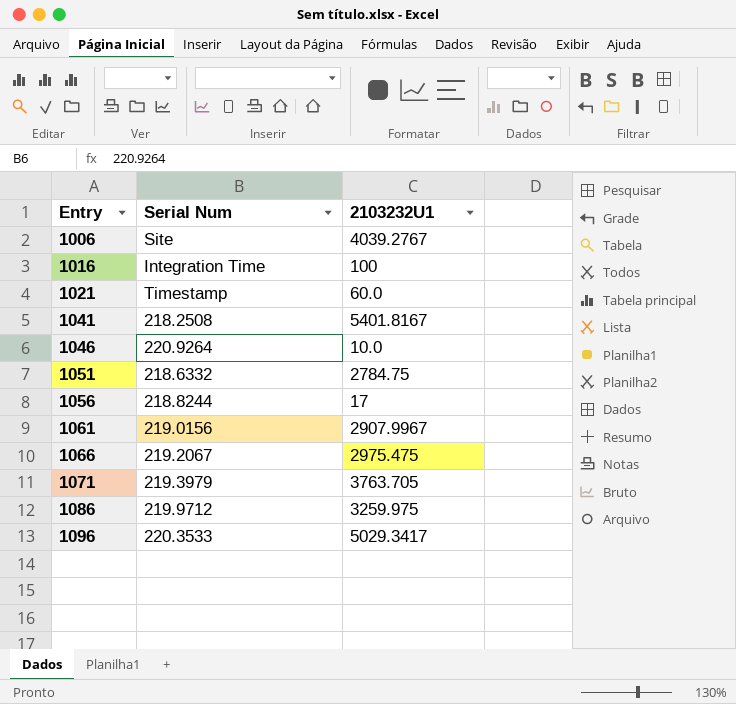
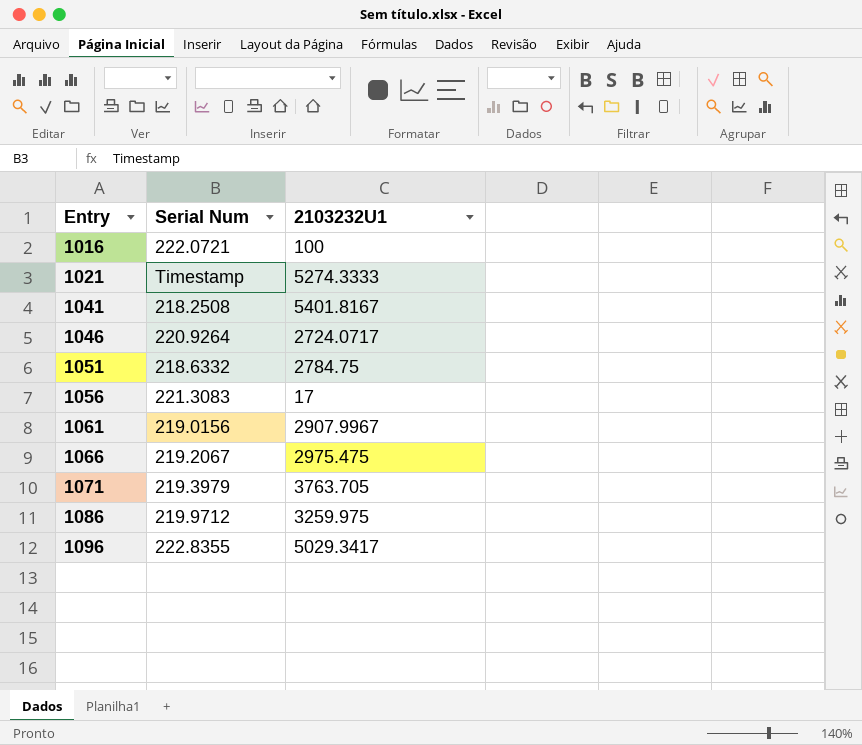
row 1006: Site | 4039.2767 -> none
1016 | Serial Num: Integration Time -> 222.0721
1021 | 2103232U1: 60.0 -> 5274.3333
1046 | 2103232U1: 10.0 -> 2724.0717
1056 | Serial Num: 218.8244 -> 221.3083
1096 | Serial Num: 220.3533 -> 222.8355

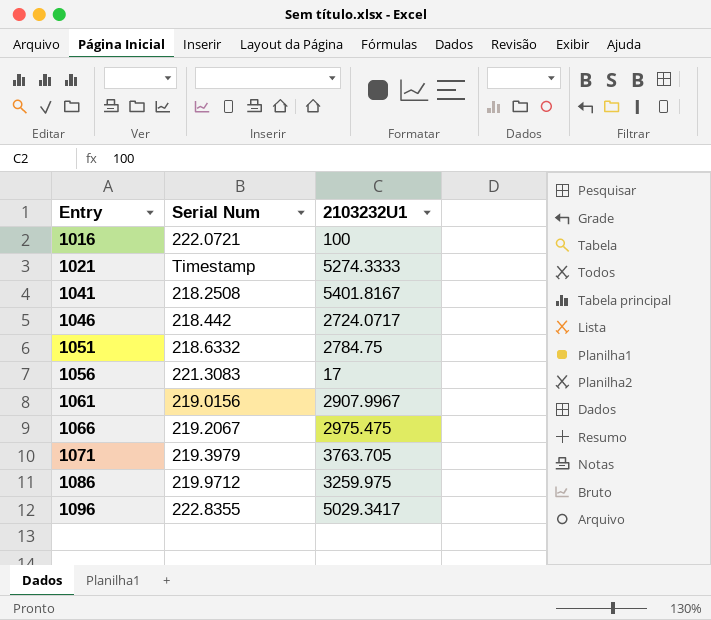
1046 | Serial Num: 220.9264 -> 218.442

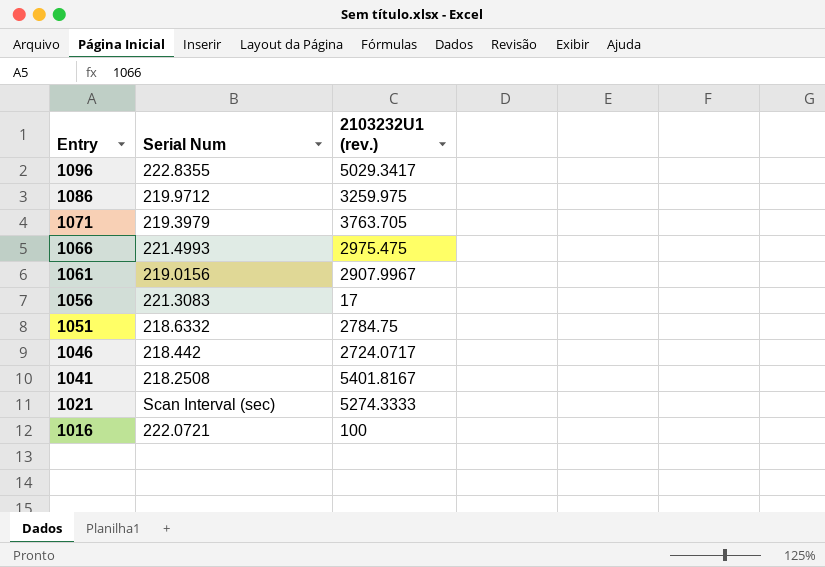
row order: Entry ascending -> Entry descending
column name: 2103232U1 -> 2103232U1 (rev.)
1066 | Serial Num: 219.2067 -> 221.4993
1021 | Serial Num: Timestamp -> Scan Interval (sec)

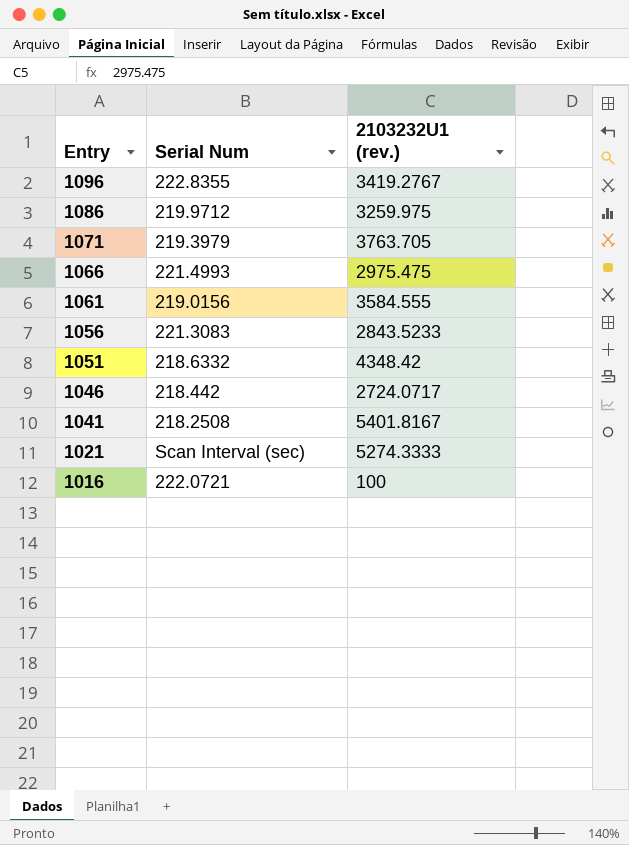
1096 | 2103232U1 (rev.): 5029.3417 -> 3419.2767
1061 | 2103232U1 (rev.): 2907.9967 -> 3584.555
1056 | 2103232U1 (rev.): 17 -> 2843.5233
1051 | 2103232U1 (rev.): 2784.75 -> 4348.42

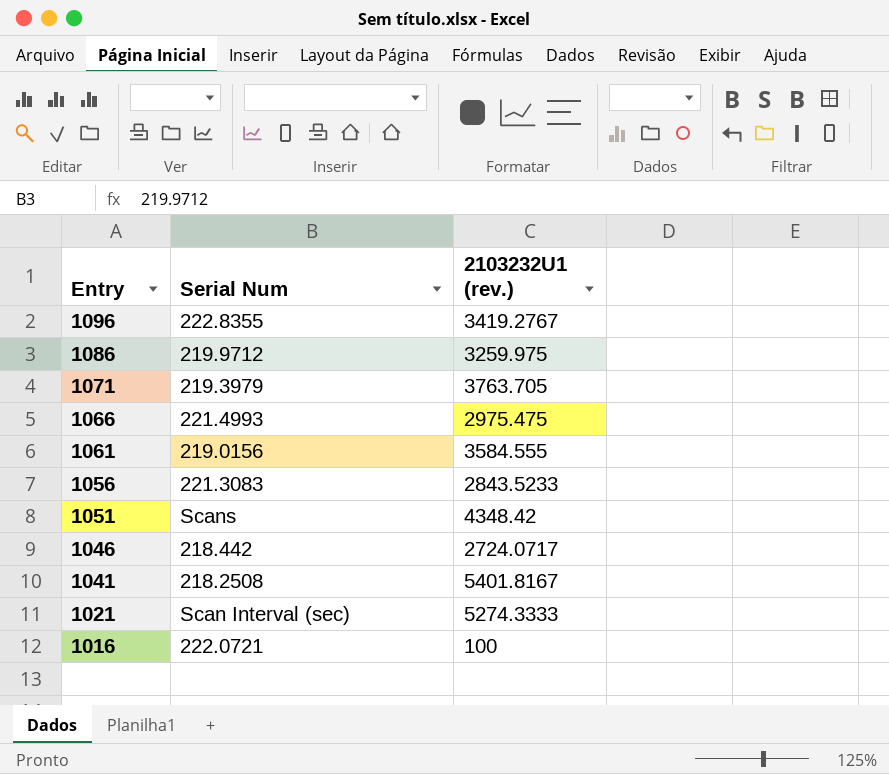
1051 | Serial Num: 218.6332 -> Scans

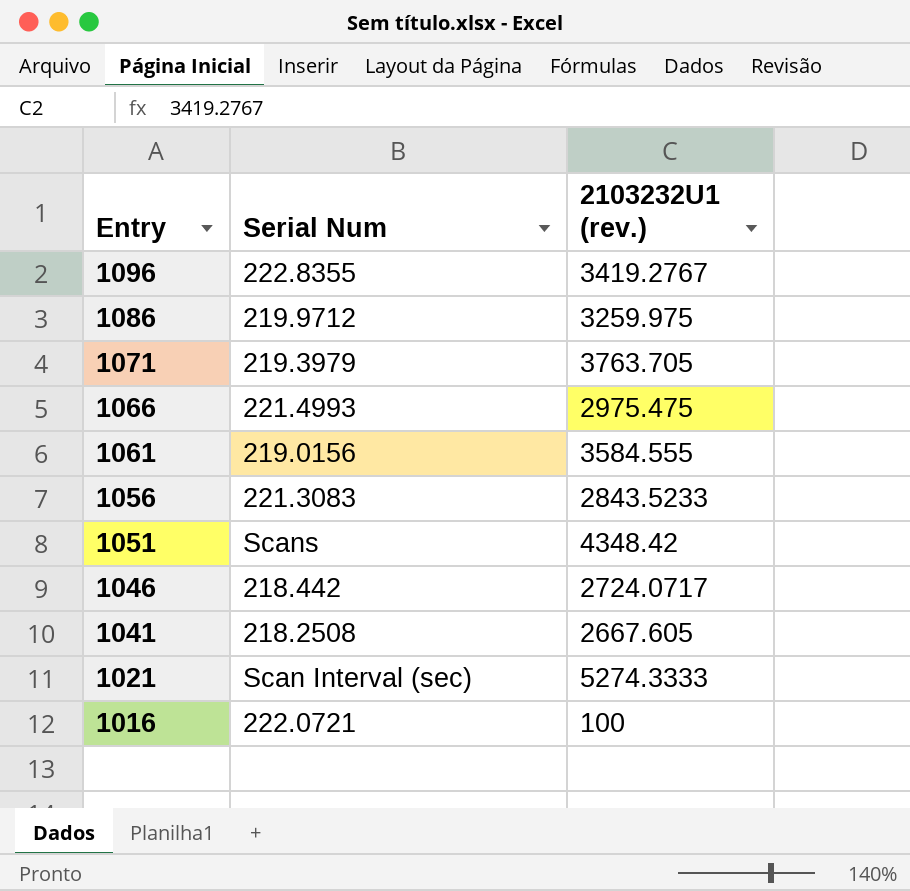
1041 | 2103232U1 (rev.): 5401.8167 -> 2667.605

